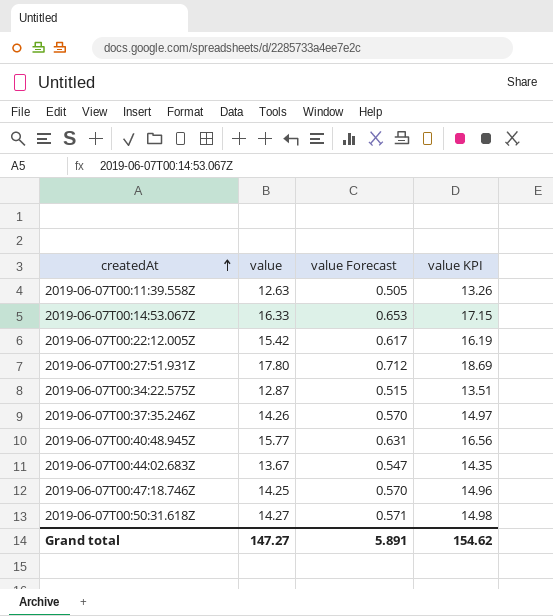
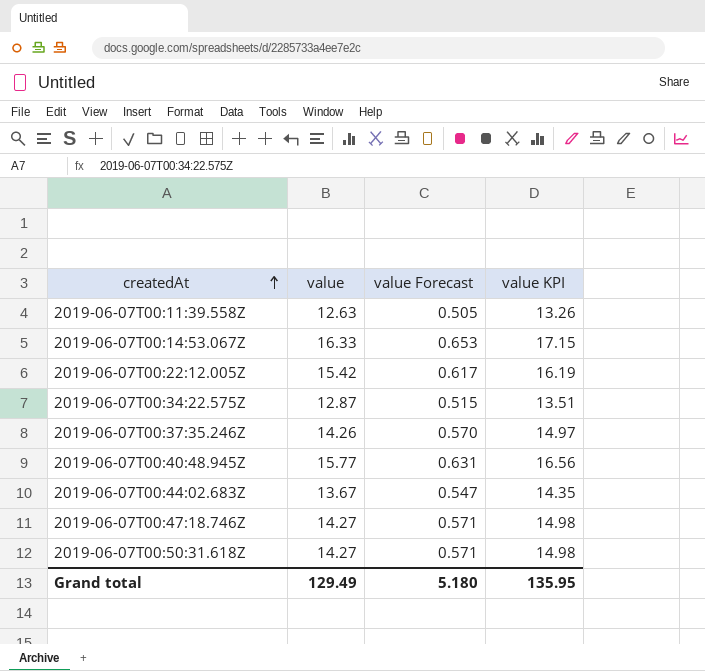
row 2019-06-07T00:27:51.931Z: 17.80 | 0.712 | 18.69 -> none
2019-06-07T00:47:18.746Z | value: 14.25 -> 14.27
2019-06-07T00:47:18.746Z | value Forecast: 0.570 -> 0.571
2019-06-07T00:47:18.746Z | value KPI: 14.96 -> 14.98
Grand total | value: 147.27 -> 129.49
Grand total | value Forecast: 5.891 -> 5.180
Grand total | value KPI: 154.62 -> 135.95

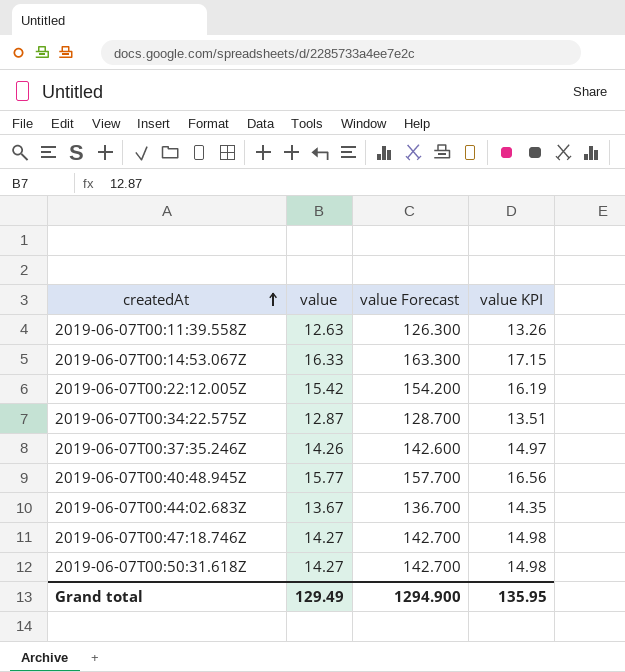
column value Forecast | formula: [value] * 0.04 -> [value] * 10
Grand total | value Forecast: 5.180 -> 1294.900

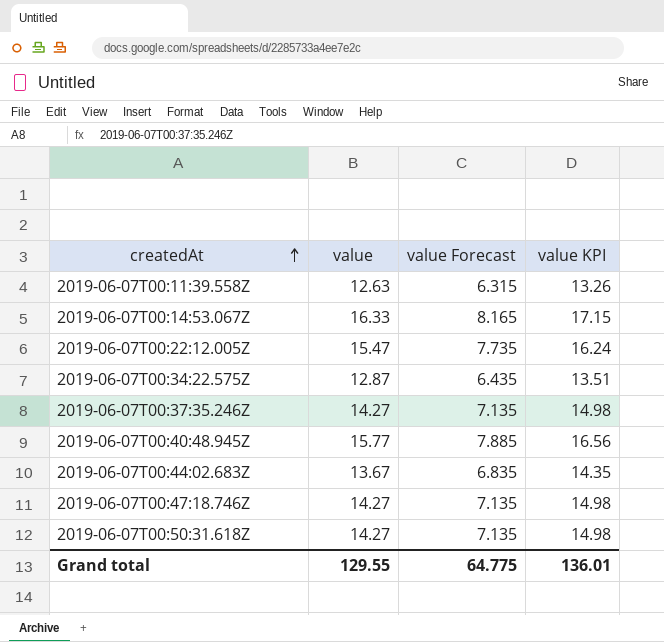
column value Forecast | formula: [value] * 10 -> [value] * 0.5
2019-06-07T00:22:12.005Z | value: 15.42 -> 15.47
2019-06-07T00:22:12.005Z | value KPI: 16.19 -> 16.24
2019-06-07T00:37:35.246Z | value: 14.26 -> 14.27
2019-06-07T00:37:35.246Z | value KPI: 14.97 -> 14.98
Grand total | value: 129.49 -> 129.55
Grand total | value Forecast: 1294.900 -> 64.775
Grand total | value KPI: 135.95 -> 136.01

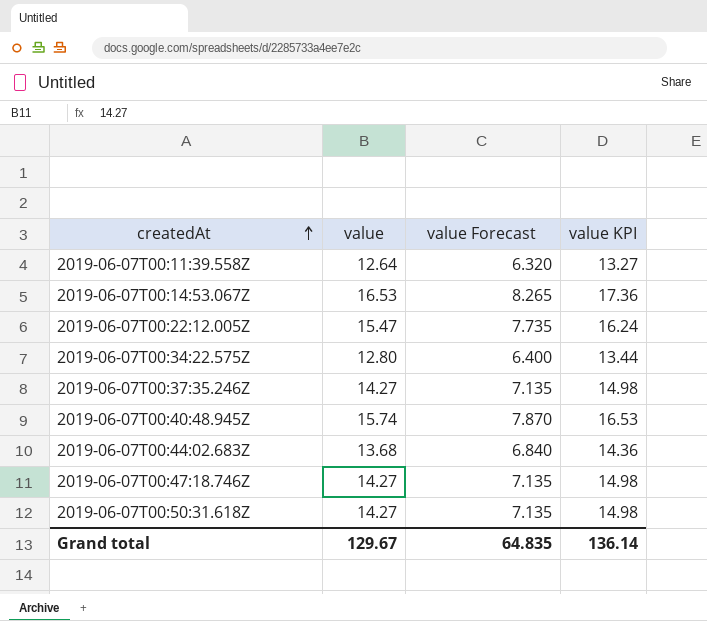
2019-06-07T00:11:39.558Z | value: 12.63 -> 12.64
2019-06-07T00:11:39.558Z | value Forecast: 6.315 -> 6.320
2019-06-07T00:11:39.558Z | value KPI: 13.26 -> 13.27
2019-06-07T00:14:53.067Z | value: 16.33 -> 16.53
2019-06-07T00:14:53.067Z | value Forecast: 8.165 -> 8.265
2019-06-07T00:14:53.067Z | value KPI: 17.15 -> 17.36
2019-06-07T00:34:22.575Z | value: 12.87 -> 12.80
2019-06-07T00:34:22.575Z | value Forecast: 6.435 -> 6.400
2019-06-07T00:34:22.575Z | value KPI: 13.51 -> 13.44
2019-06-07T00:40:48.945Z | value: 15.77 -> 15.74
2019-06-07T00:40:48.945Z | value Forecast: 7.885 -> 7.870
2019-06-07T00:40:48.945Z | value KPI: 16.56 -> 16.53
2019-06-07T00:44:02.683Z | value: 13.67 -> 13.68
2019-06-07T00:44:02.683Z | value Forecast: 6.835 -> 6.840
2019-06-07T00:44:02.683Z | value KPI: 14.35 -> 14.36
Grand total | value: 129.55 -> 129.67
Grand total | value Forecast: 64.775 -> 64.835
Grand total | value KPI: 136.01 -> 136.14

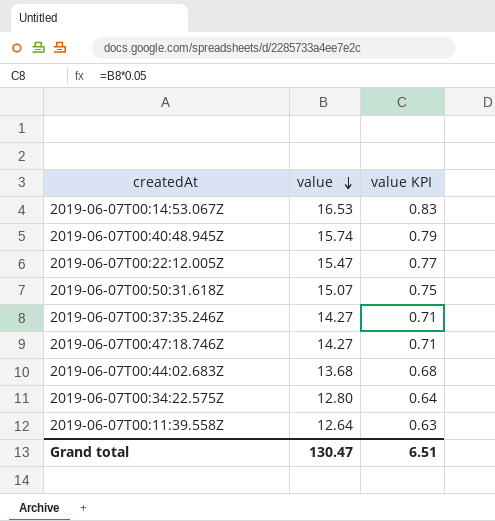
row order: createdAt ascending -> value descending
column value Forecast | formula: [value] * 0.5 -> none
column value KPI | formula: [value] * 1.05 -> [value] * 0.05
2019-06-07T00:50:31.618Z | value: 14.27 -> 15.07
Grand total | value: 129.67 -> 130.47
Grand total | value KPI: 136.14 -> 6.51

